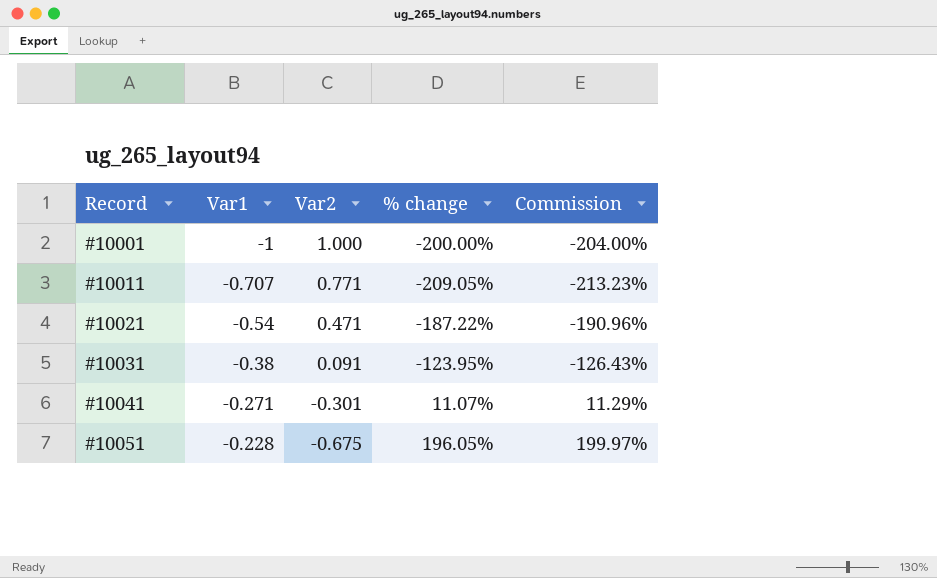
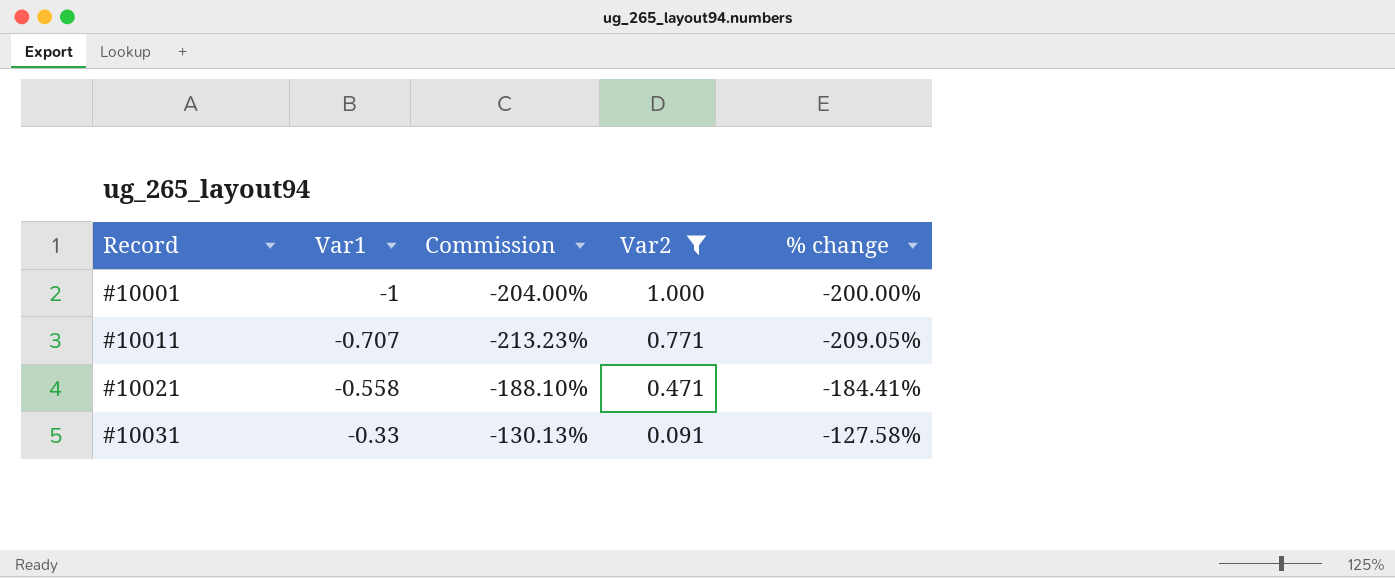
filter: none -> Var2 >= 0.091
column Commission | position: 5 -> 3
#10021 | Var1: -0.54 -> -0.558
#10021 | Commission: -190.96% -> -188.10%
#10021 | % change: -187.22% -> -184.41%
#10031 | Var1: -0.38 -> -0.33
#10031 | Commission: -126.43% -> -130.13%
#10031 | % change: -123.95% -> -127.58%

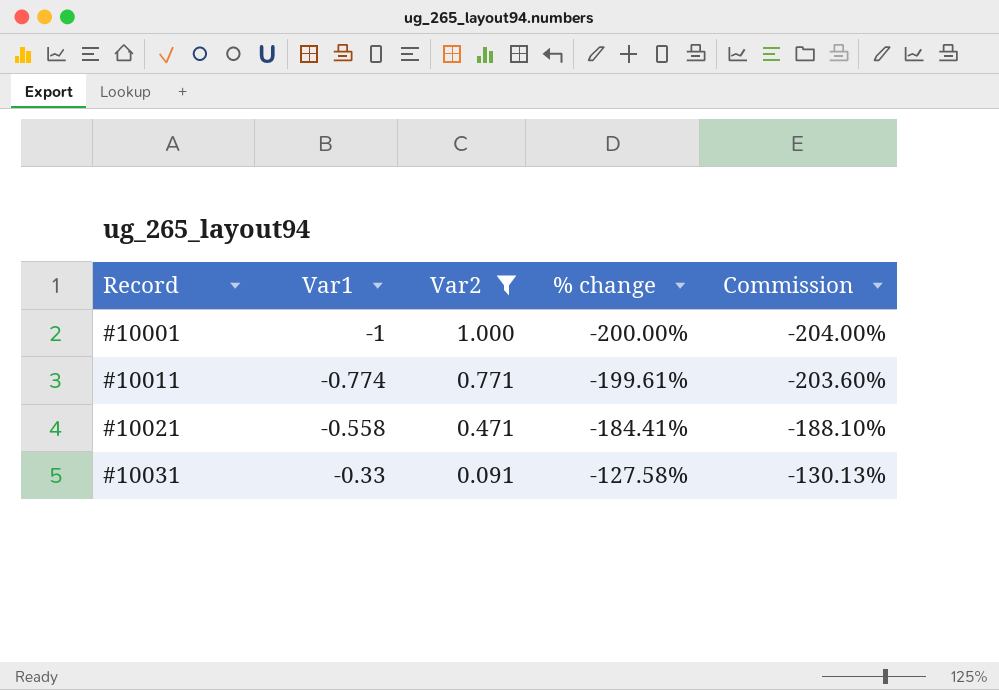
column Commission | position: 3 -> 5
#10011 | Var1: -0.707 -> -0.774
#10011 | % change: -209.05% -> -199.61%
#10011 | Commission: -213.23% -> -203.60%

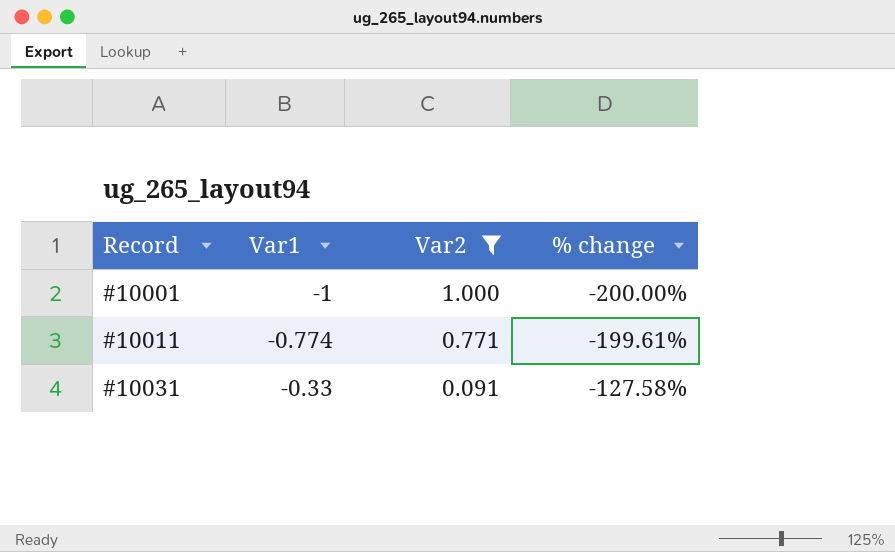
column Commission | formula: [% change] * 1.02 -> none
row #10021: -0.558 | 0.471 | -184.41% | -188.10% -> none

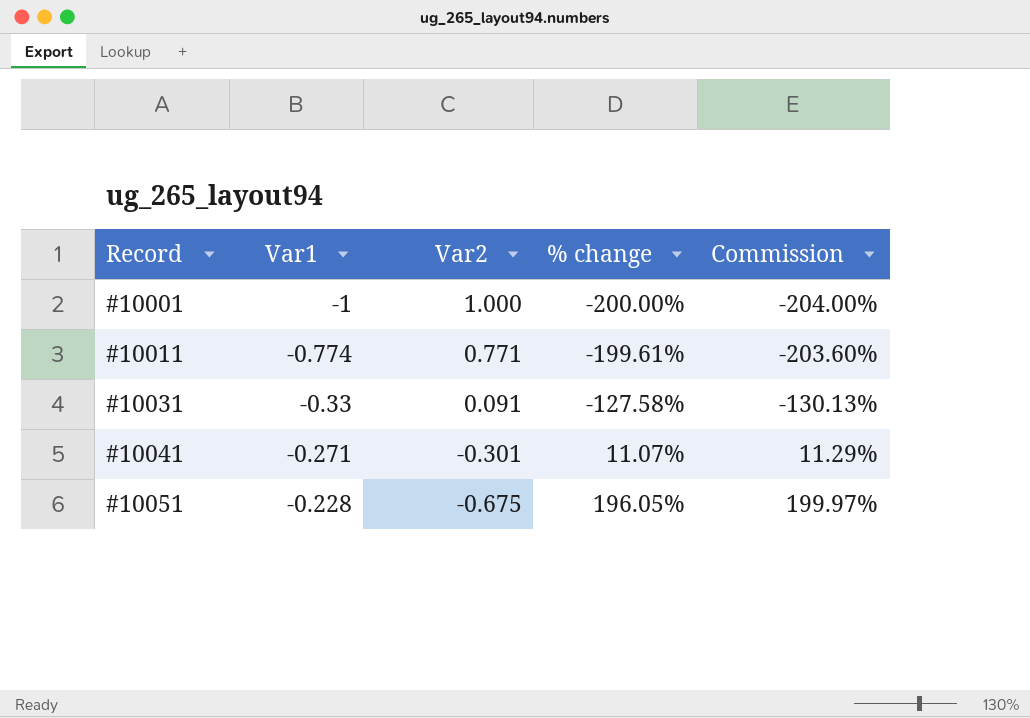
filter: Var2 >= 0.091 -> none
column Commission | formula: none -> [% change] * 1.02

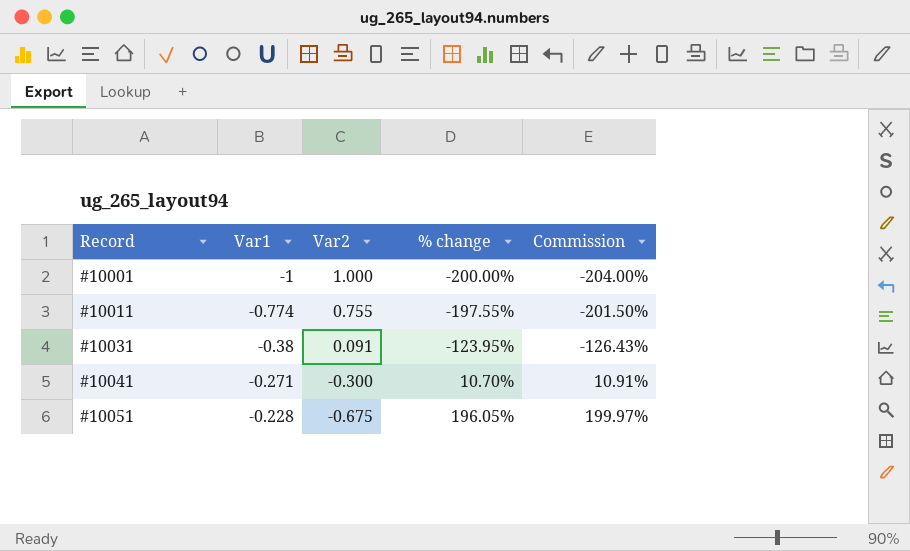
#10011 | Var2: 0.771 -> 0.755
#10011 | % change: -199.61% -> -197.55%
#10011 | Commission: -203.60% -> -201.50%
#10031 | Var1: -0.33 -> -0.38
#10031 | % change: -127.58% -> -123.95%
#10031 | Commission: -130.13% -> -126.43%
#10041 | Var2: -0.301 -> -0.300
#10041 | % change: 11.07% -> 10.70%
#10041 | Commission: 11.29% -> 10.91%

